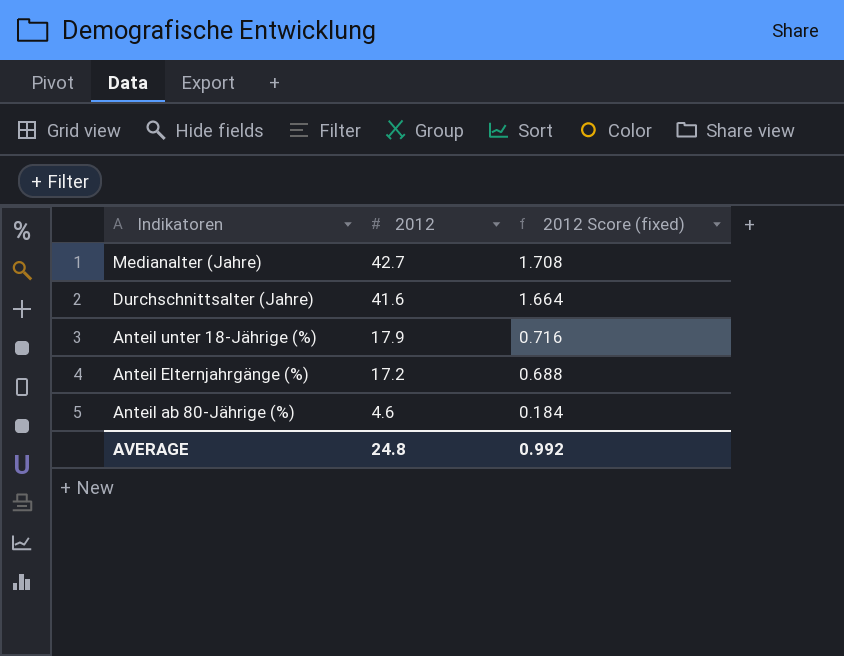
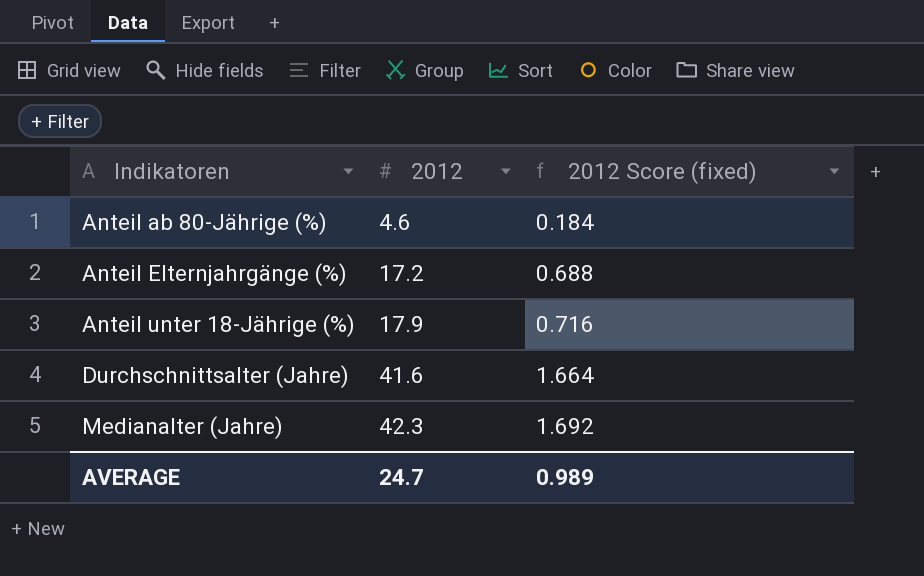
row order: Indikatoren descending -> Indikatoren ascending
Medianalter (Jahre) | 2012: 42.7 -> 42.3
Medianalter (Jahre) | 2012 Score (fixed): 1.708 -> 1.692
AVERAGE | 2012: 24.8 -> 24.7
AVERAGE | 2012 Score (fixed): 0.992 -> 0.989

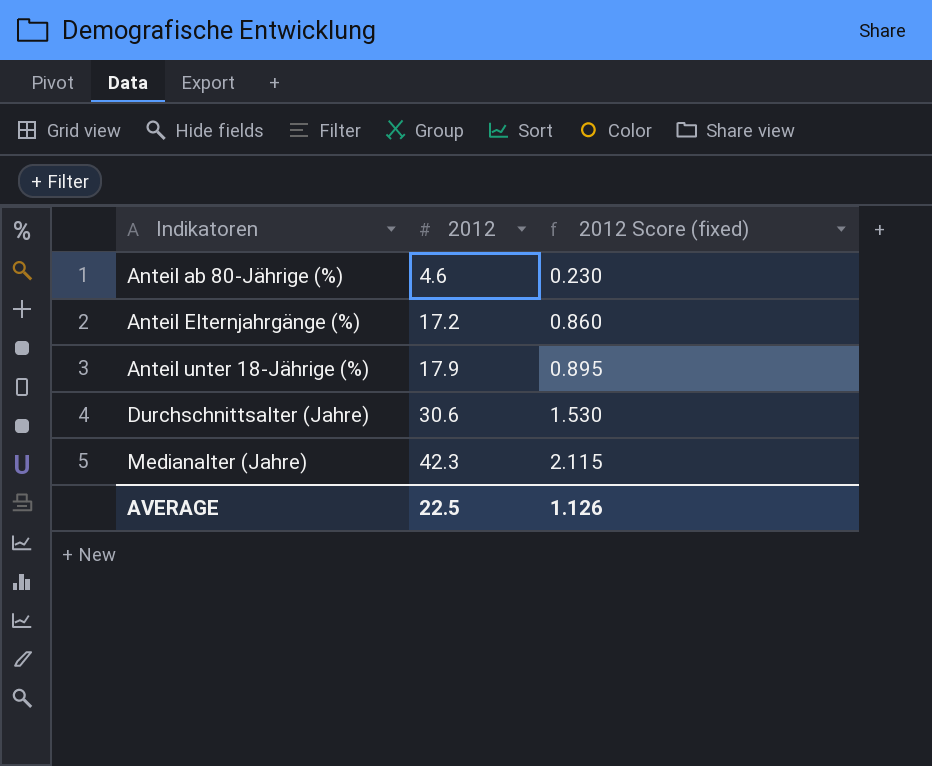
column 2012 Score (fixed) | formula: [2012] * 0.04 -> [2012] * 0.05
Durchschnittsalter (Jahre) | 2012: 41.6 -> 30.6
AVERAGE | 2012: 24.7 -> 22.5
AVERAGE | 2012 Score (fixed): 0.989 -> 1.126

